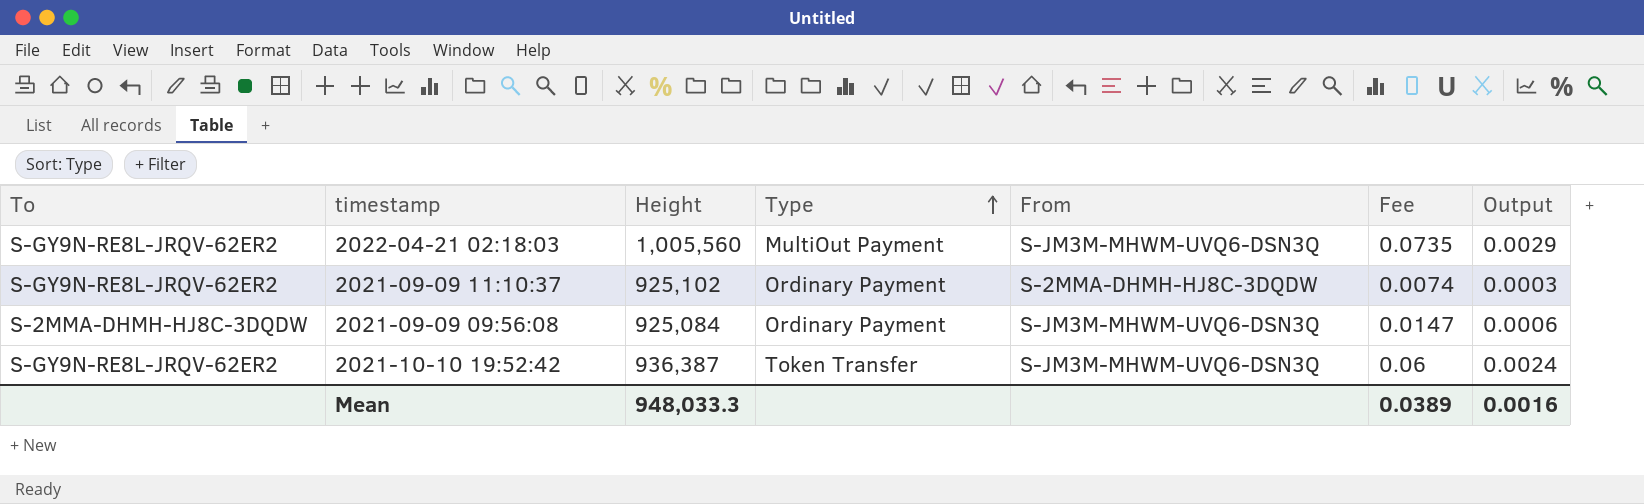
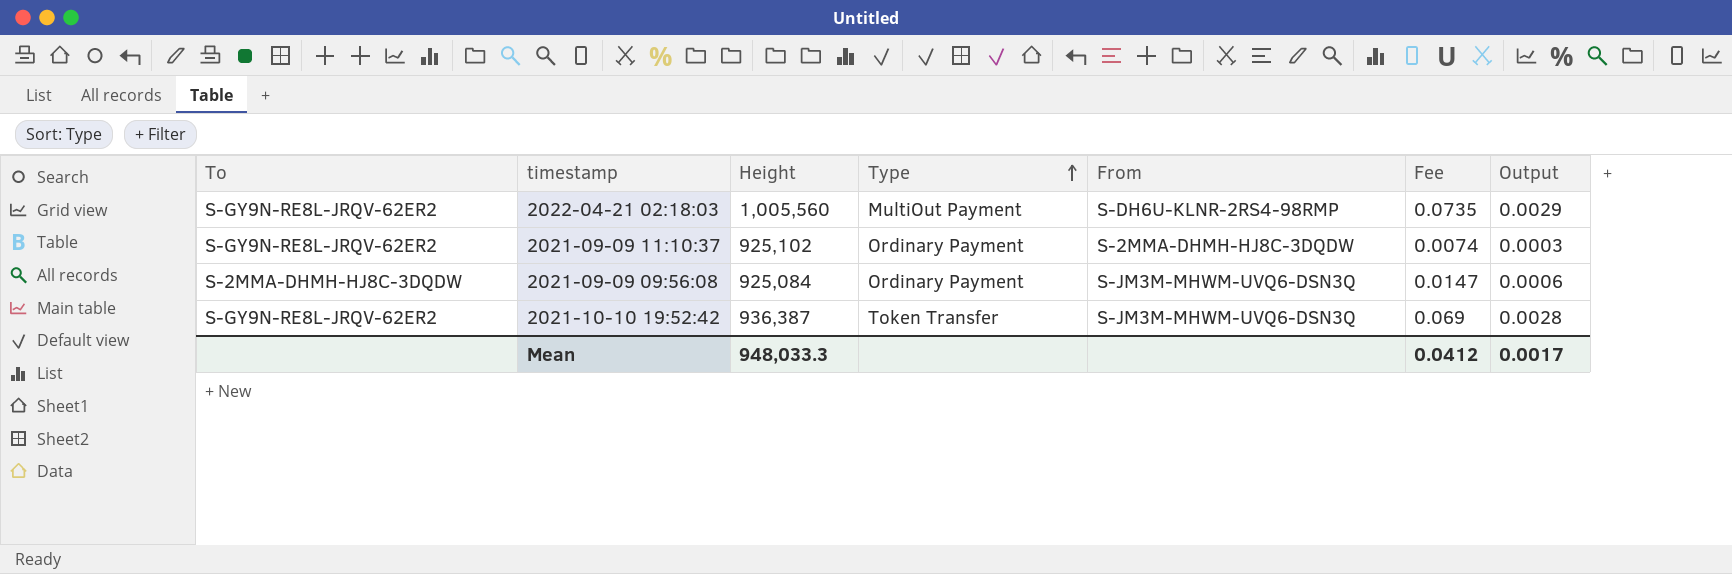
2022-04-21 02:18:03 | From: S-JM3M-MHWM-UVQ6-DSN3Q -> S-DH6U-KLNR-2RS4-98RMP
2021-10-10 19:52:42 | Fee: 0.06 -> 0.069
2021-10-10 19:52:42 | Output: 0.0024 -> 0.0028
Mean | Fee: 0.0389 -> 0.0412
Mean | Output: 0.0016 -> 0.0017

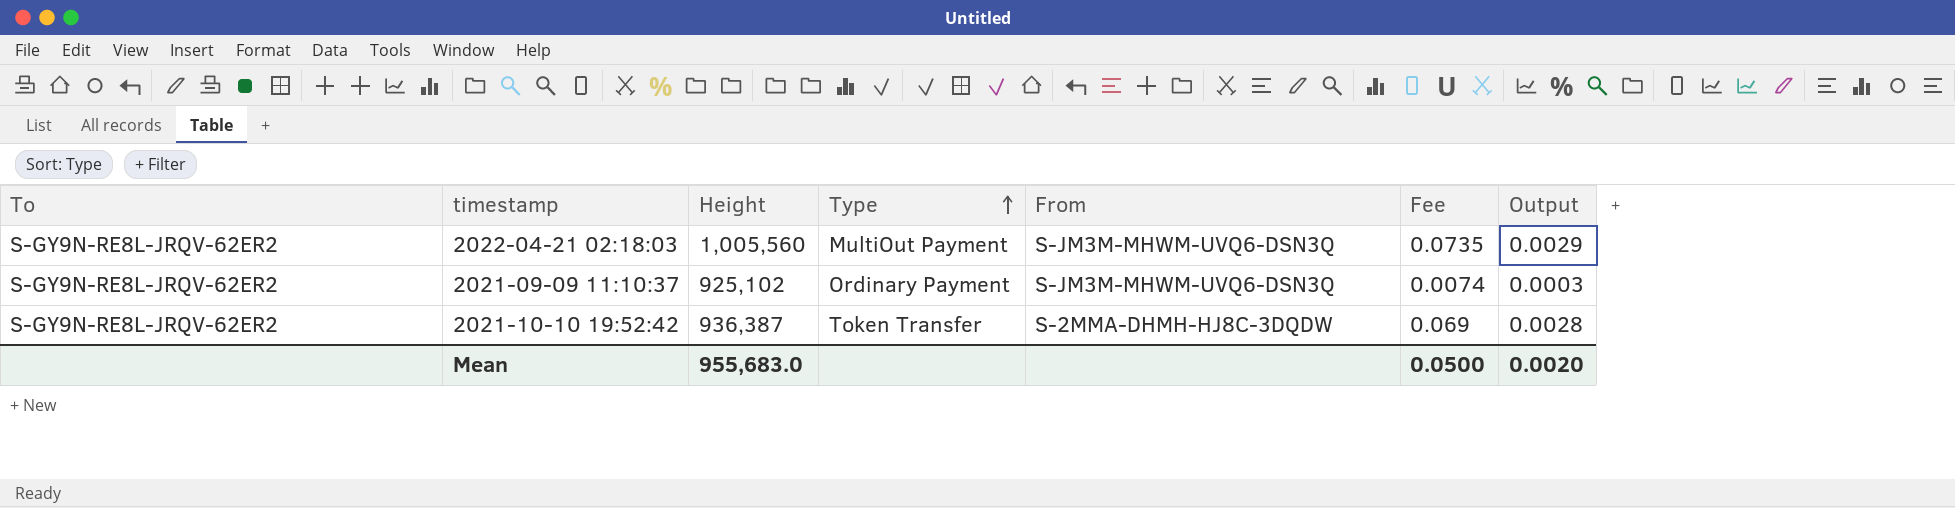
row 2021-09-09 09:56:08: S-2MMA-DHMH-HJ8C-3DQDW | 925,084 | Ordinary Payment | S-JM3M-MHWM-UVQ6-DSN3Q | 0.0147 | 0.0006 -> none
2022-04-21 02:18:03 | From: S-DH6U-KLNR-2RS4-98RMP -> S-JM3M-MHWM-UVQ6-DSN3Q
2021-09-09 11:10:37 | From: S-2MMA-DHMH-HJ8C-3DQDW -> S-JM3M-MHWM-UVQ6-DSN3Q
2021-10-10 19:52:42 | From: S-JM3M-MHWM-UVQ6-DSN3Q -> S-2MMA-DHMH-HJ8C-3DQDW
Mean | Height: 948,033.3 -> 955,683.0
Mean | Fee: 0.0412 -> 0.0500
Mean | Output: 0.0017 -> 0.0020

